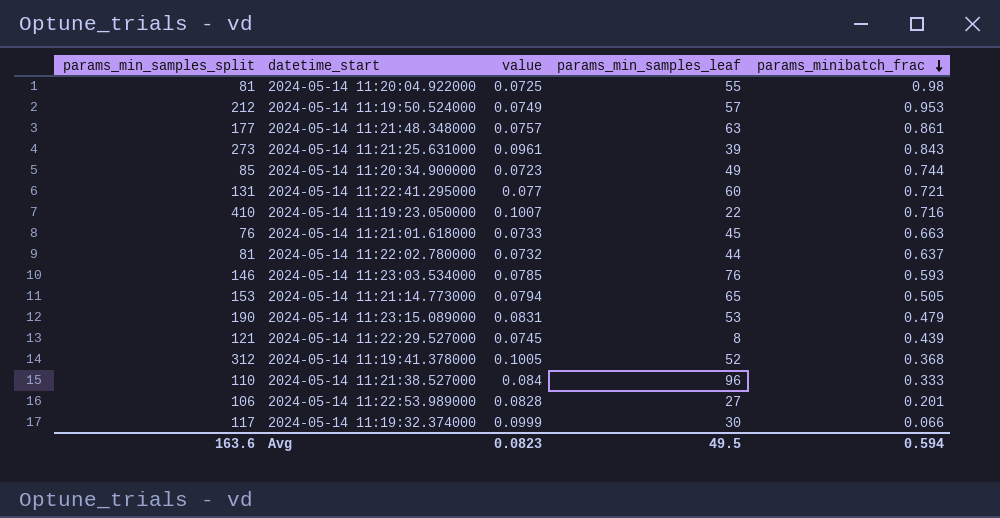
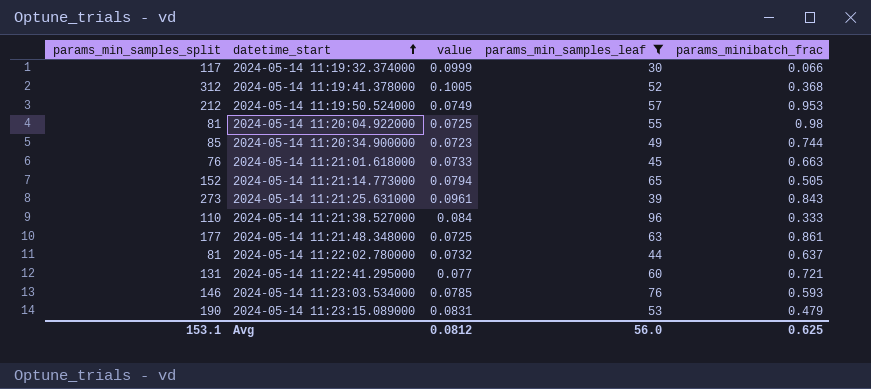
filter: none -> params_min_samples_leaf >= 30
row order: params_minibatch_frac descending -> datetime_start ascending
2024-05-14 11:21:14.773000 | params_min_samples_split: 153 -> 152
2024-05-14 11:21:48.348000 | value: 0.0757 -> 0.0725
Avg | params_min_samples_split: 163.6 -> 153.1
Avg | value: 0.0823 -> 0.0812
Avg | params_min_samples_leaf: 49.5 -> 56.0
Avg | params_minibatch_frac: 0.594 -> 0.625

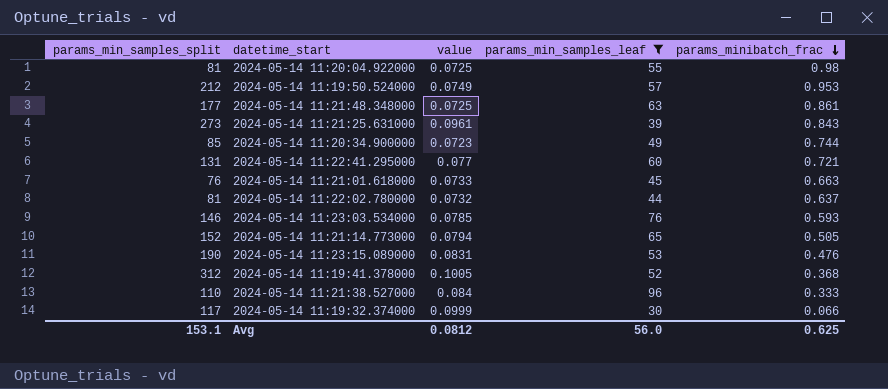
row order: datetime_start ascending -> params_minibatch_frac descending
2024-05-14 11:23:15.089000 | params_minibatch_frac: 0.479 -> 0.476

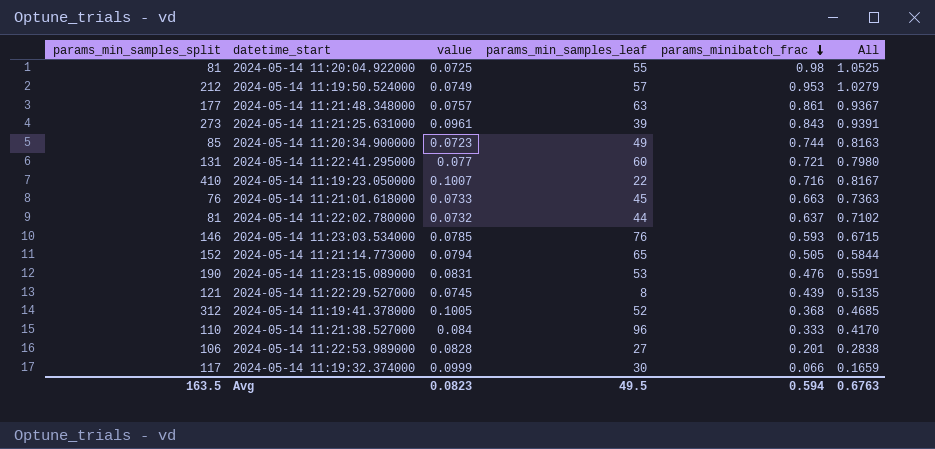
filter: params_min_samples_leaf >= 30 -> none
column All | formula: none -> [value] + [params_minibatch_frac]
2024-05-14 11:21:48.348000 | value: 0.0725 -> 0.0757
Avg | params_min_samples_split: 153.1 -> 163.5
Avg | value: 0.0812 -> 0.0823
Avg | params_min_samples_leaf: 56.0 -> 49.5
Avg | params_minibatch_frac: 0.625 -> 0.594

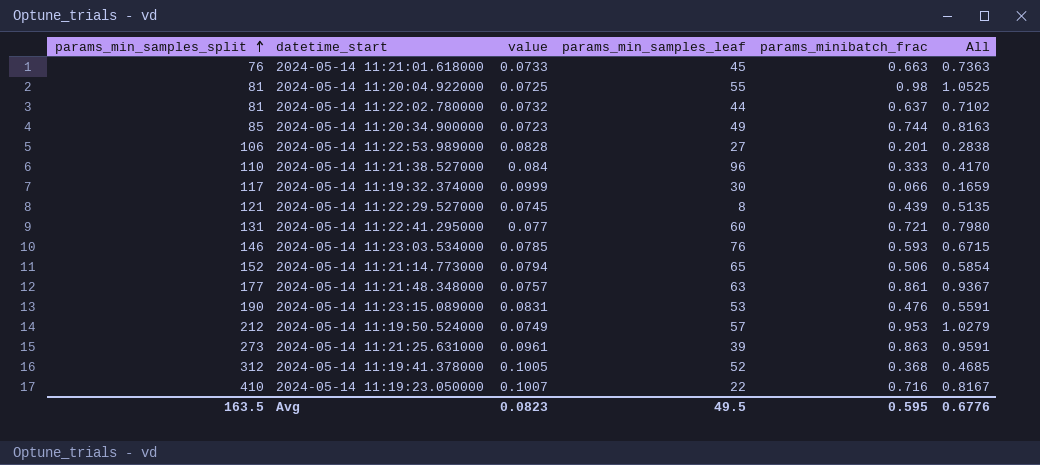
row order: params_minibatch_frac descending -> params_min_samples_split ascending
2024-05-14 11:21:14.773000 | params_minibatch_frac: 0.505 -> 0.506
2024-05-14 11:21:14.773000 | All: 0.5844 -> 0.5854
2024-05-14 11:21:25.631000 | params_minibatch_frac: 0.843 -> 0.863
2024-05-14 11:21:25.631000 | All: 0.9391 -> 0.9591
Avg | params_minibatch_frac: 0.594 -> 0.595
Avg | All: 0.6763 -> 0.6776

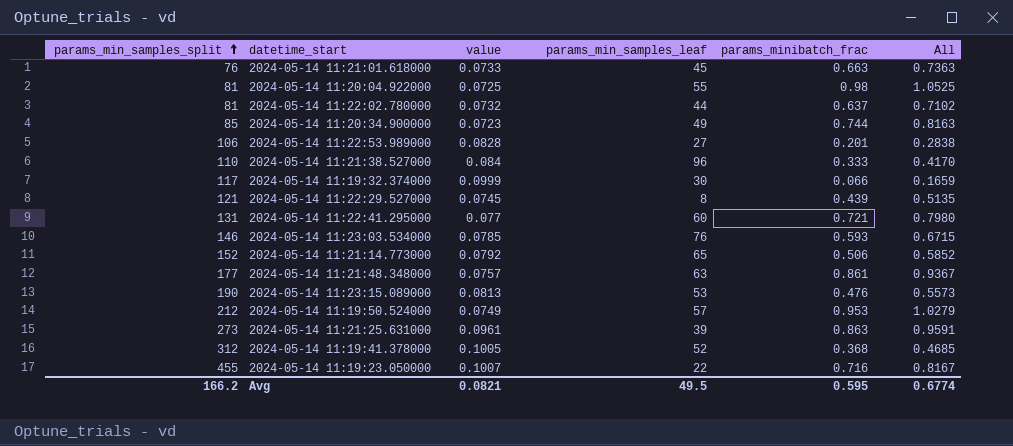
2024-05-14 11:21:14.773000 | value: 0.0794 -> 0.0792
2024-05-14 11:21:14.773000 | All: 0.5854 -> 0.5852
2024-05-14 11:23:15.089000 | value: 0.0831 -> 0.0813
2024-05-14 11:23:15.089000 | All: 0.5591 -> 0.5573
2024-05-14 11:19:23.050000 | params_min_samples_split: 410 -> 455
Avg | params_min_samples_split: 163.5 -> 166.2
Avg | value: 0.0823 -> 0.0821
Avg | All: 0.6776 -> 0.6774

